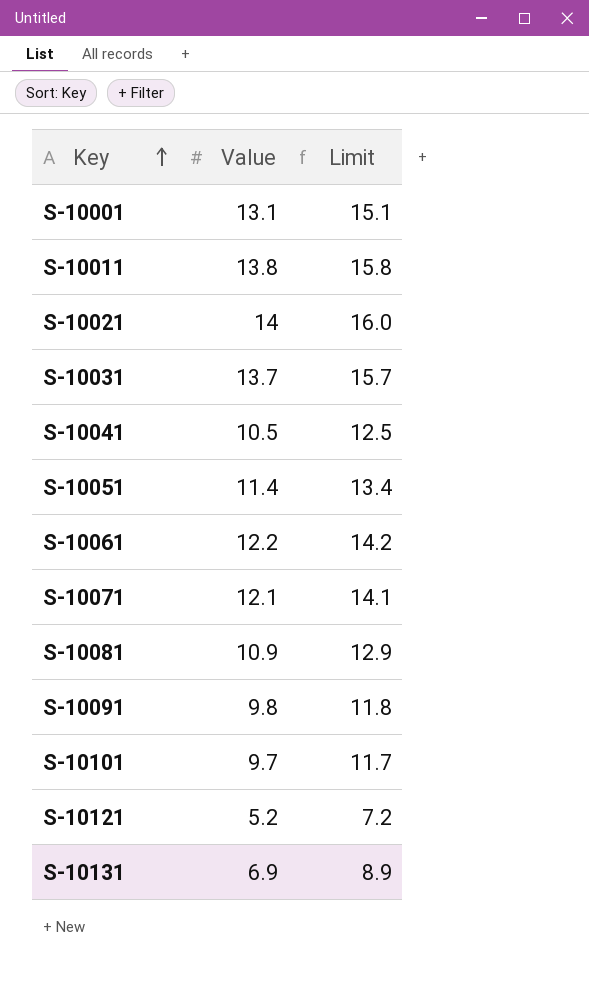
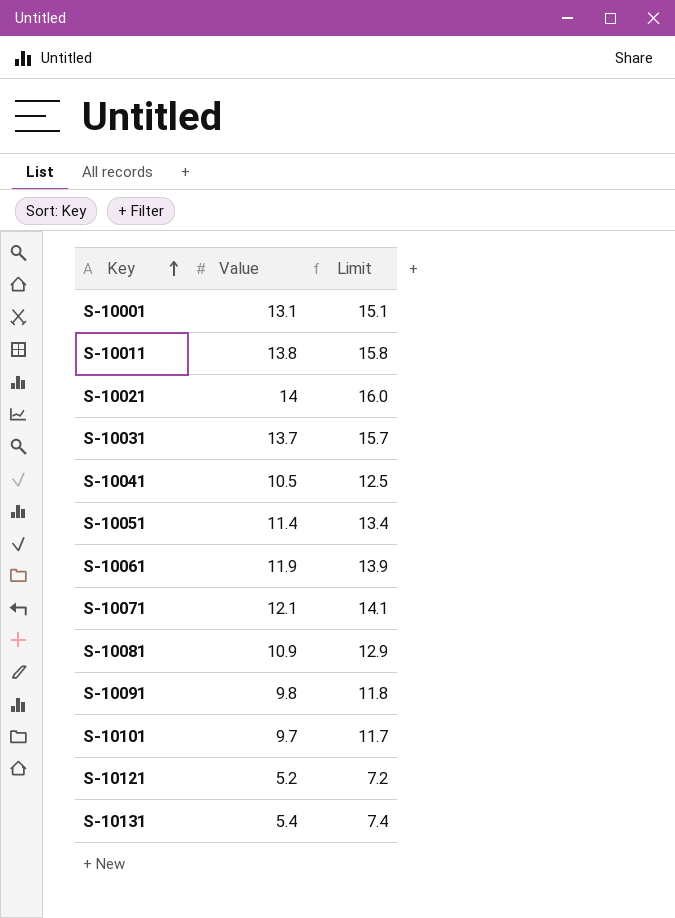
S-10061 | Value: 12.2 -> 11.9
S-10061 | Limit: 14.2 -> 13.9
S-10131 | Value: 6.9 -> 5.4
S-10131 | Limit: 8.9 -> 7.4

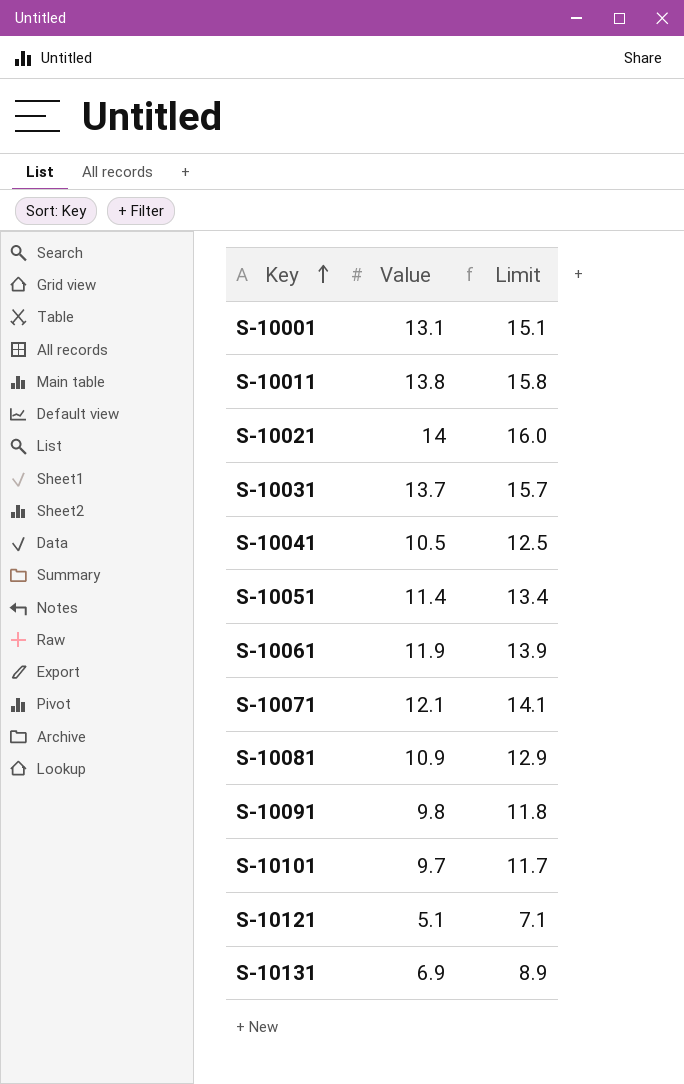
S-10121 | Value: 5.2 -> 5.1
S-10121 | Limit: 7.2 -> 7.1
S-10131 | Value: 5.4 -> 6.9
S-10131 | Limit: 7.4 -> 8.9

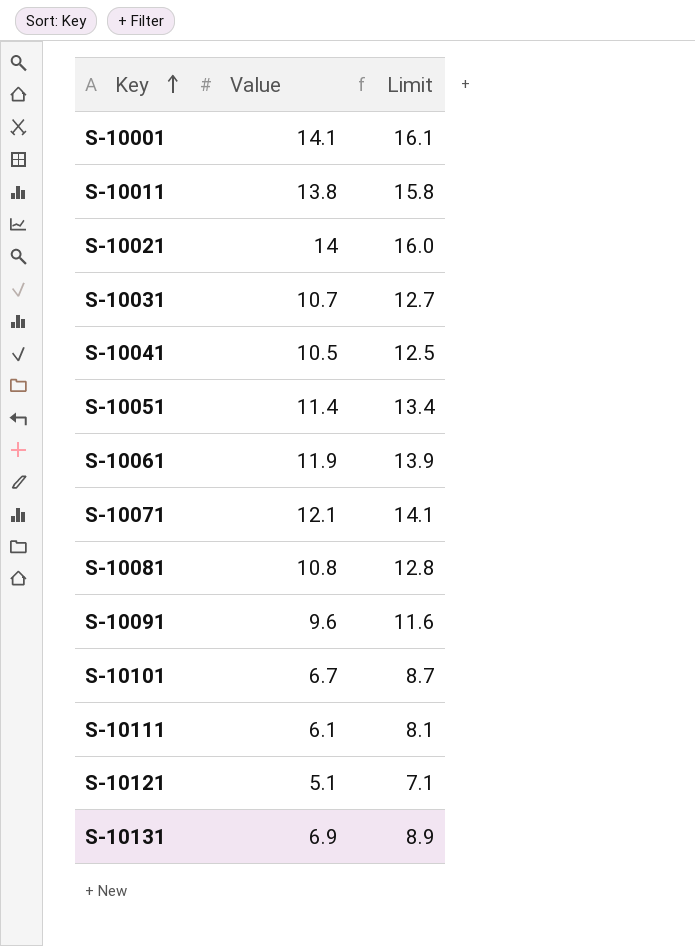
S-10001 | Value: 13.1 -> 14.1
S-10001 | Limit: 15.1 -> 16.1
S-10031 | Value: 13.7 -> 10.7
S-10031 | Limit: 15.7 -> 12.7
S-10081 | Value: 10.9 -> 10.8
S-10081 | Limit: 12.9 -> 12.8
S-10091 | Value: 9.8 -> 9.6
S-10091 | Limit: 11.8 -> 11.6
S-10101 | Value: 9.7 -> 6.7
S-10101 | Limit: 11.7 -> 8.7
row S-10111: none -> 6.1 | 8.1

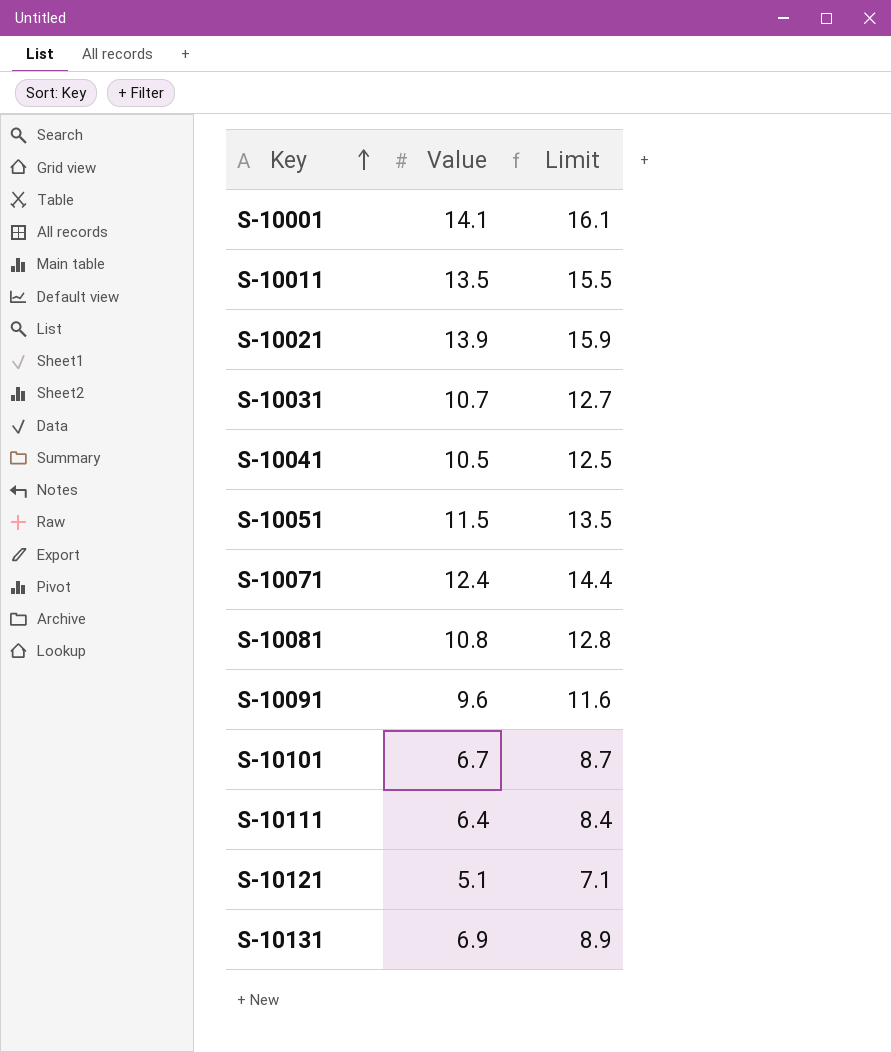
row S-10061: 11.9 | 13.9 -> none
S-10011 | Value: 13.8 -> 13.5
S-10011 | Limit: 15.8 -> 15.5
S-10021 | Value: 14 -> 13.9
S-10021 | Limit: 16.0 -> 15.9
S-10051 | Value: 11.4 -> 11.5
S-10051 | Limit: 13.4 -> 13.5
S-10071 | Value: 12.1 -> 12.4
S-10071 | Limit: 14.1 -> 14.4
S-10111 | Value: 6.1 -> 6.4
S-10111 | Limit: 8.1 -> 8.4

